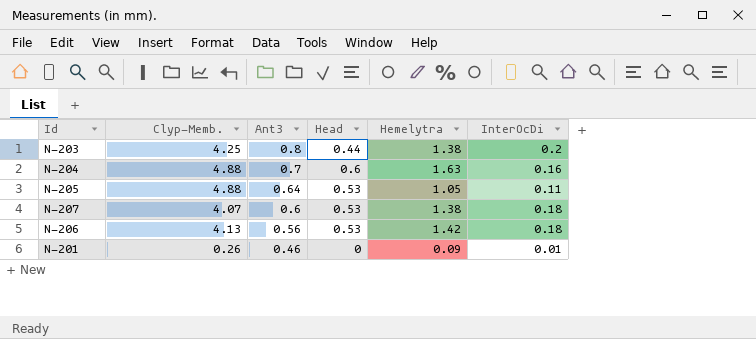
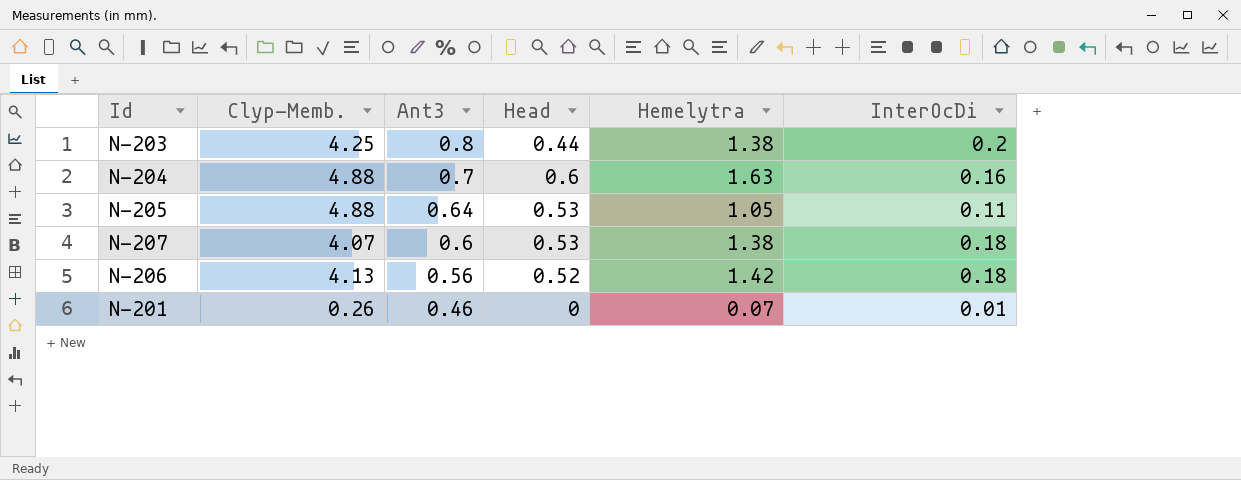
N-206 | Head: 0.53 -> 0.52
N-201 | Hemelytra: 0.09 -> 0.07

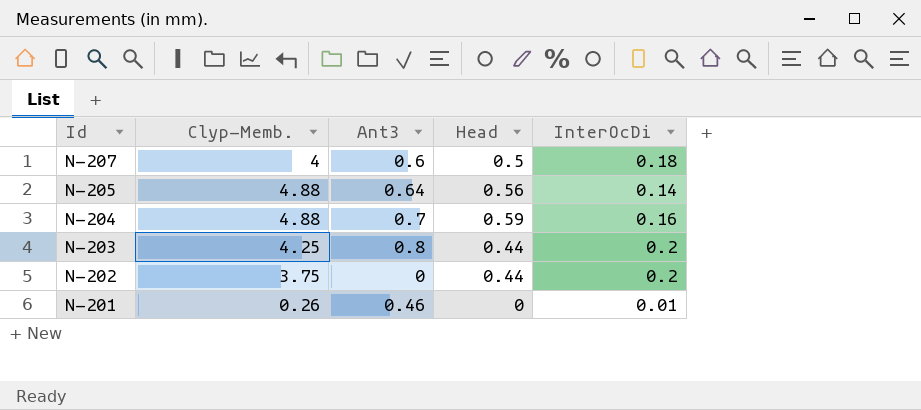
row order: Ant3 descending -> Id descending
column Hemelytra | position: 5 -> none
row N-206: 4.13 | 0.56 | 0.52 | 1.42 | 0.18 -> none
N-207 | Clyp-Memb.: 4.07 -> 4
N-207 | Head: 0.53 -> 0.5
N-205 | Head: 0.53 -> 0.56
N-205 | InterOcDi: 0.11 -> 0.14
N-204 | Head: 0.6 -> 0.59
row N-202: none -> 3.75 | 0 | 0.44 | 0.2

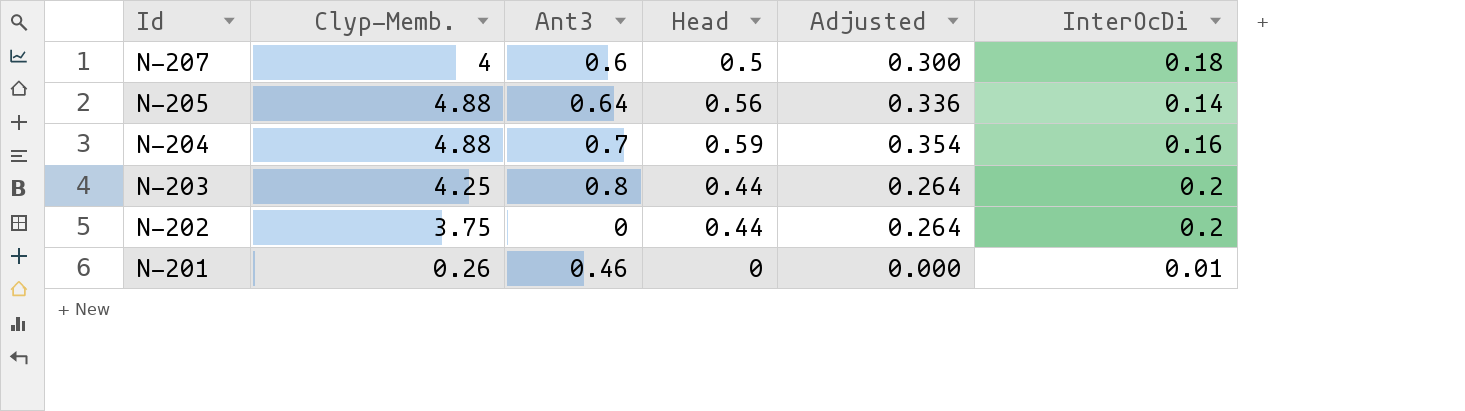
column Adjusted | formula: none -> [Head] * 0.6

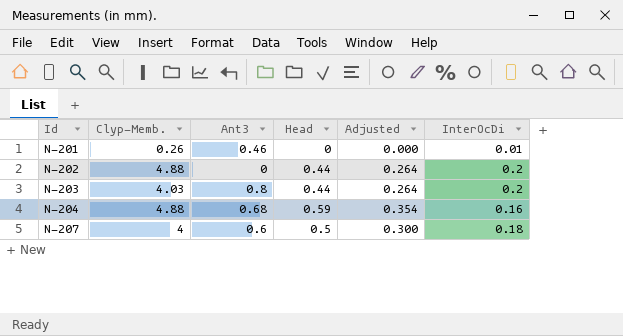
row order: Id descending -> Id ascending
row N-205: 4.88 | 0.64 | 0.56 | 0.336 | 0.14 -> none
N-202 | Clyp-Memb.: 3.75 -> 4.88
N-203 | Clyp-Memb.: 4.25 -> 4.03
N-204 | Ant3: 0.7 -> 0.68

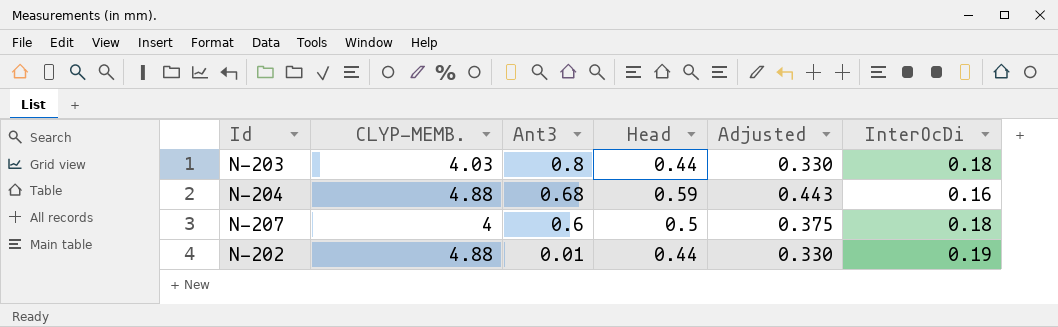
row order: Id ascending -> Ant3 descending
column name: Clyp-Memb. -> CLYP-MEMB.
column Adjusted | formula: [Head] * 0.6 -> [Head] * 0.75
row N-201: 0.26 | 0.46 | 0 | 0.000 | 0.01 -> none
N-203 | InterOcDi: 0.2 -> 0.18
N-202 | Ant3: 0 -> 0.01
N-202 | InterOcDi: 0.2 -> 0.19

